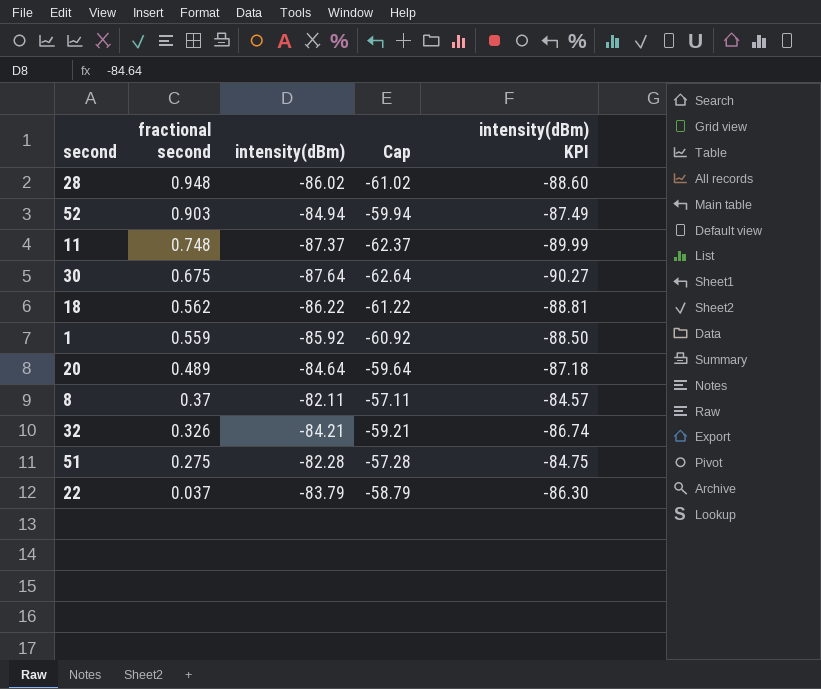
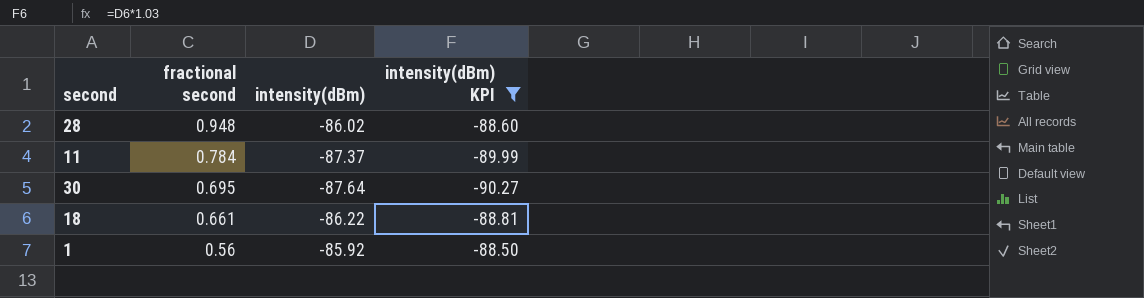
filter: none -> intensity(dBm) KPI <= -88.50
column Cap | formula: [intensity(dBm)] + 25 -> none
11 | fractional second: 0.748 -> 0.784
30 | fractional second: 0.675 -> 0.695
18 | fractional second: 0.562 -> 0.661
1 | fractional second: 0.559 -> 0.56

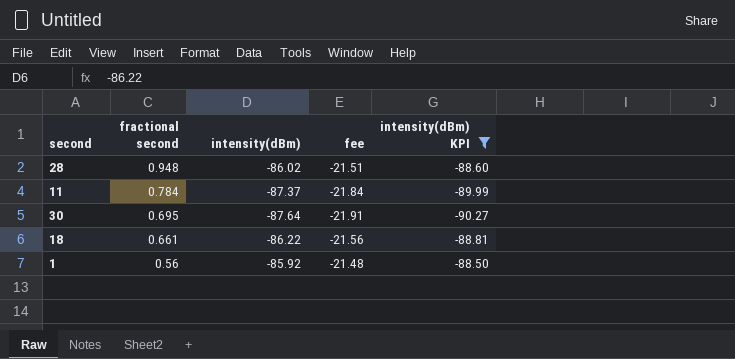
column fee | formula: none -> [intensity(dBm)] * 0.25

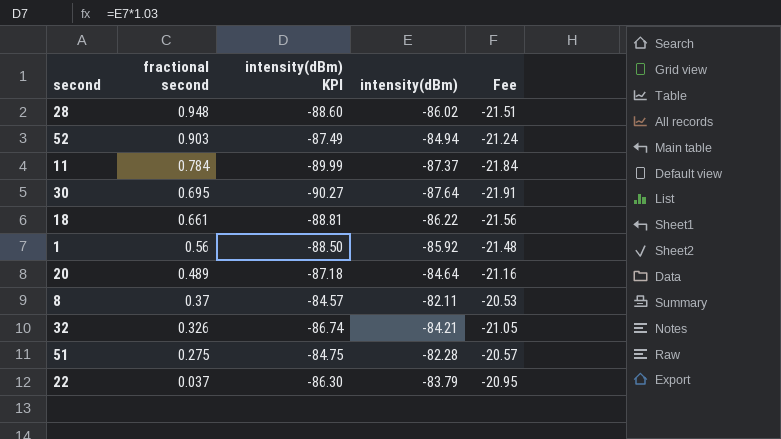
filter: intensity(dBm) KPI <= -88.50 -> none
column intensity(dBm) KPI | position: 5 -> 3
column name: fee -> Fee

